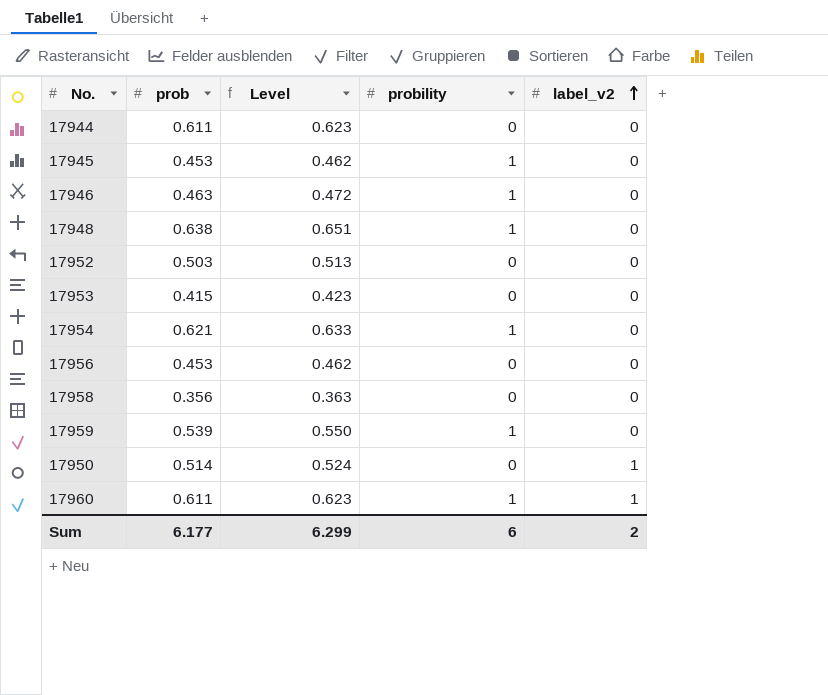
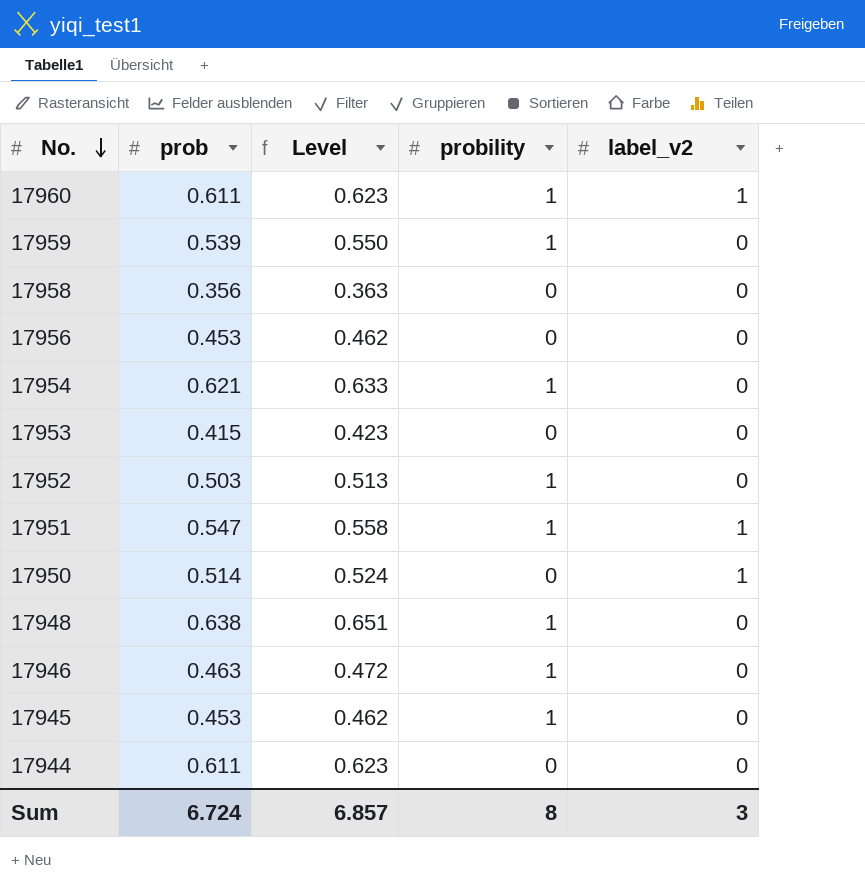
row order: label_v2 ascending -> No. descending
17952 | probility: 0 -> 1
row 17951: none -> 0.547 | 0.558 | 1 | 1
Sum | prob: 6.177 -> 6.724
Sum | Level: 6.299 -> 6.857
Sum | probility: 6 -> 8
Sum | label_v2: 2 -> 3

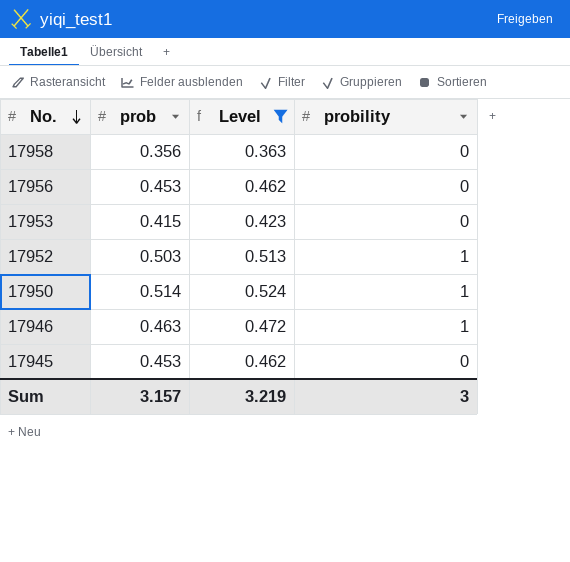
filter: none -> Level <= 0.524
column label_v2 | position: 5 -> none
17950 | probility: 0 -> 1
17945 | probility: 1 -> 0
Sum | prob: 6.724 -> 3.157
Sum | Level: 6.857 -> 3.219
Sum | probility: 8 -> 3

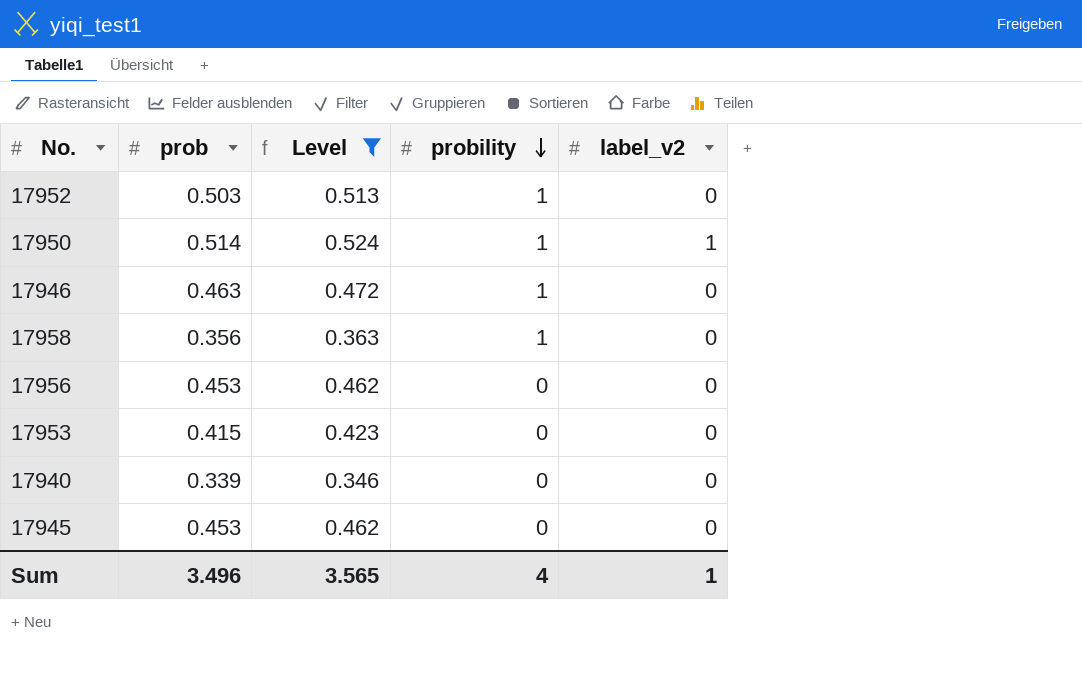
row order: No. descending -> probility descending
column label_v2 | position: none -> 5
17958 | probility: 0 -> 1
row 17940: none -> 0.339 | 0.346 | 0 | 0
Sum | prob: 3.157 -> 3.496
Sum | Level: 3.219 -> 3.565
Sum | probility: 3 -> 4

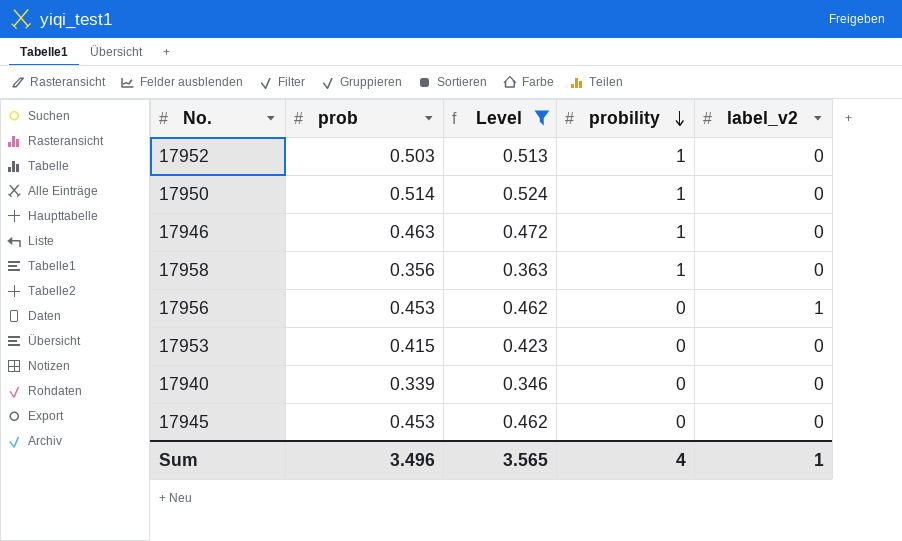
17950 | label_v2: 1 -> 0
17956 | label_v2: 0 -> 1

